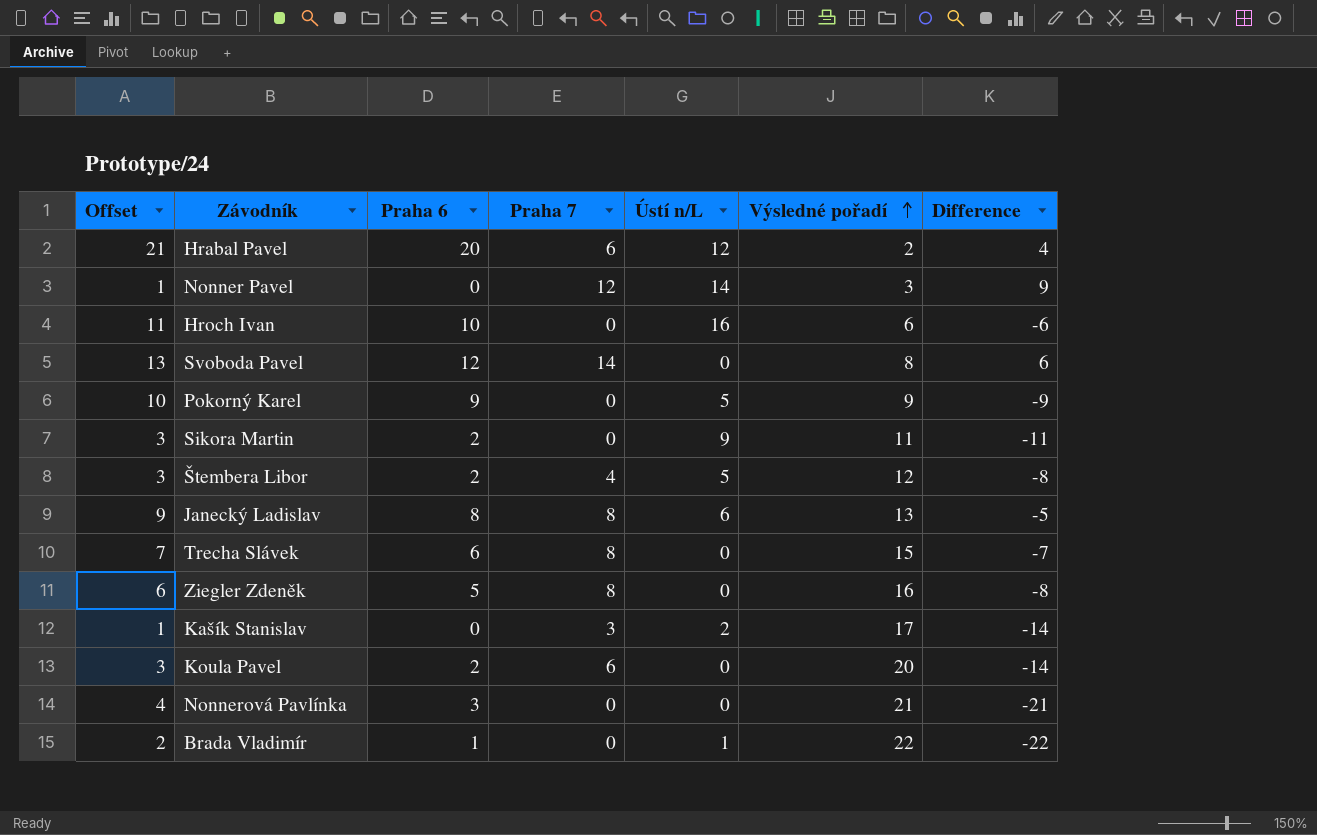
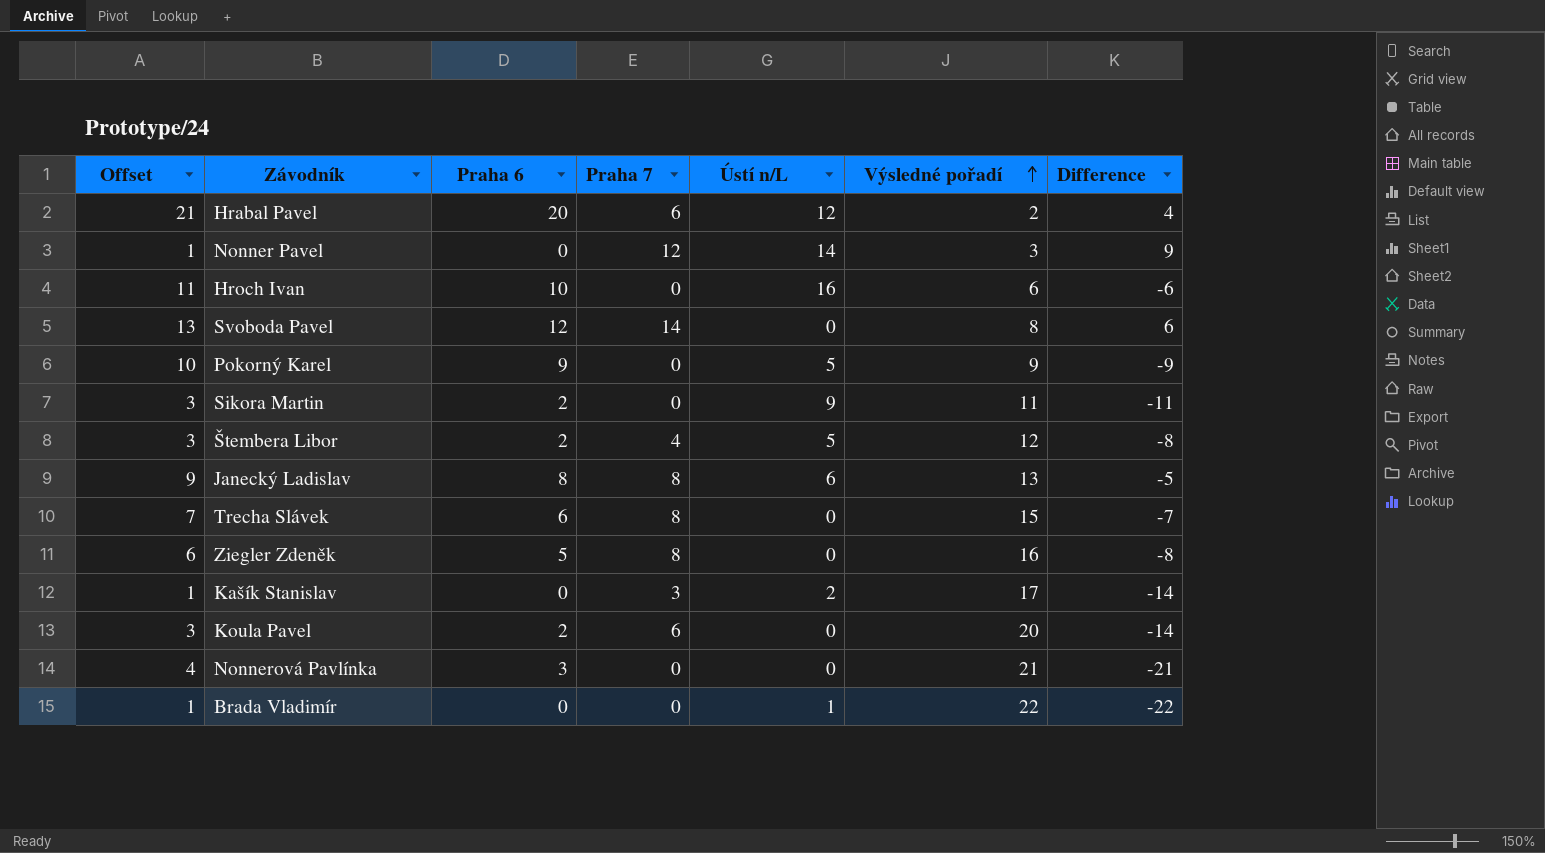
Brada Vladimír | Offset: 2 -> 1
Brada Vladimír | Praha 6: 1 -> 0

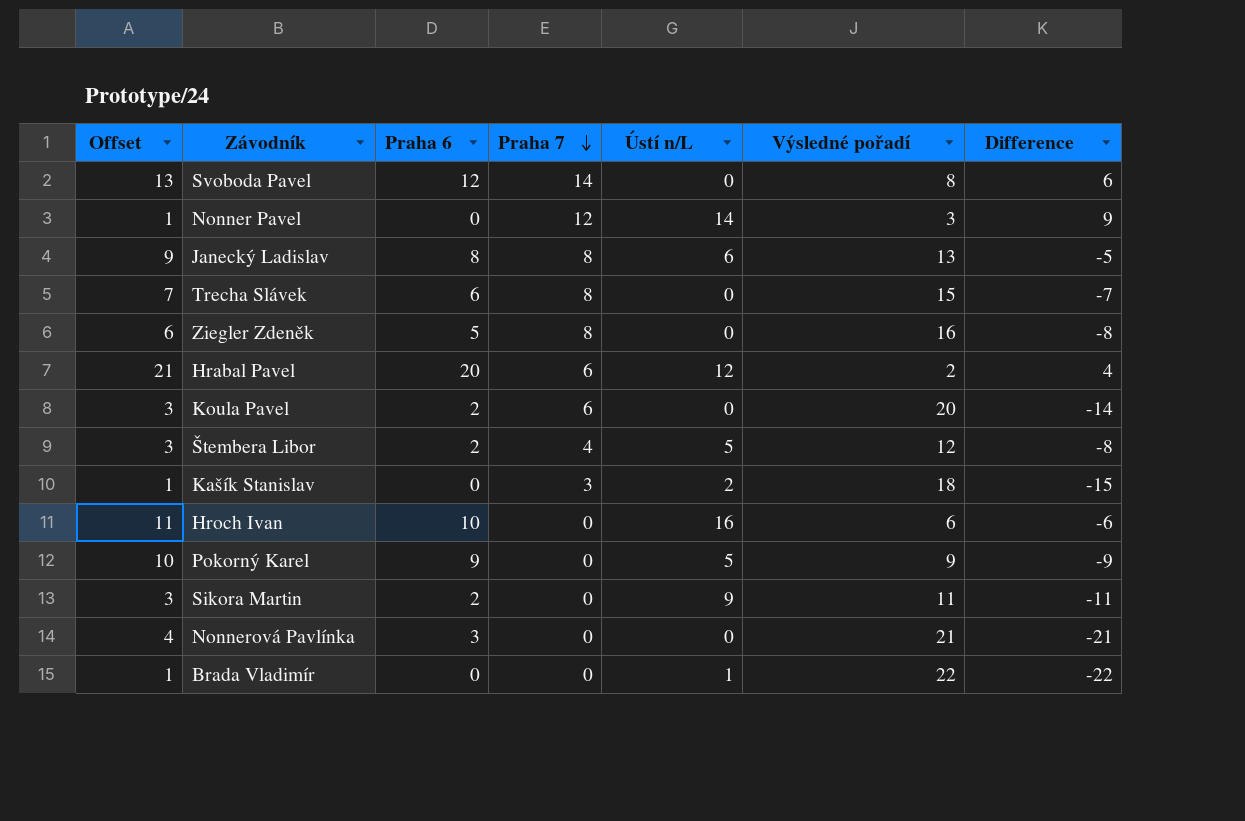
row order: Výsledné pořadí ascending -> Praha 7 descending
Kašík Stanislav | Výsledné pořadí: 17 -> 18
Kašík Stanislav | Difference: -14 -> -15

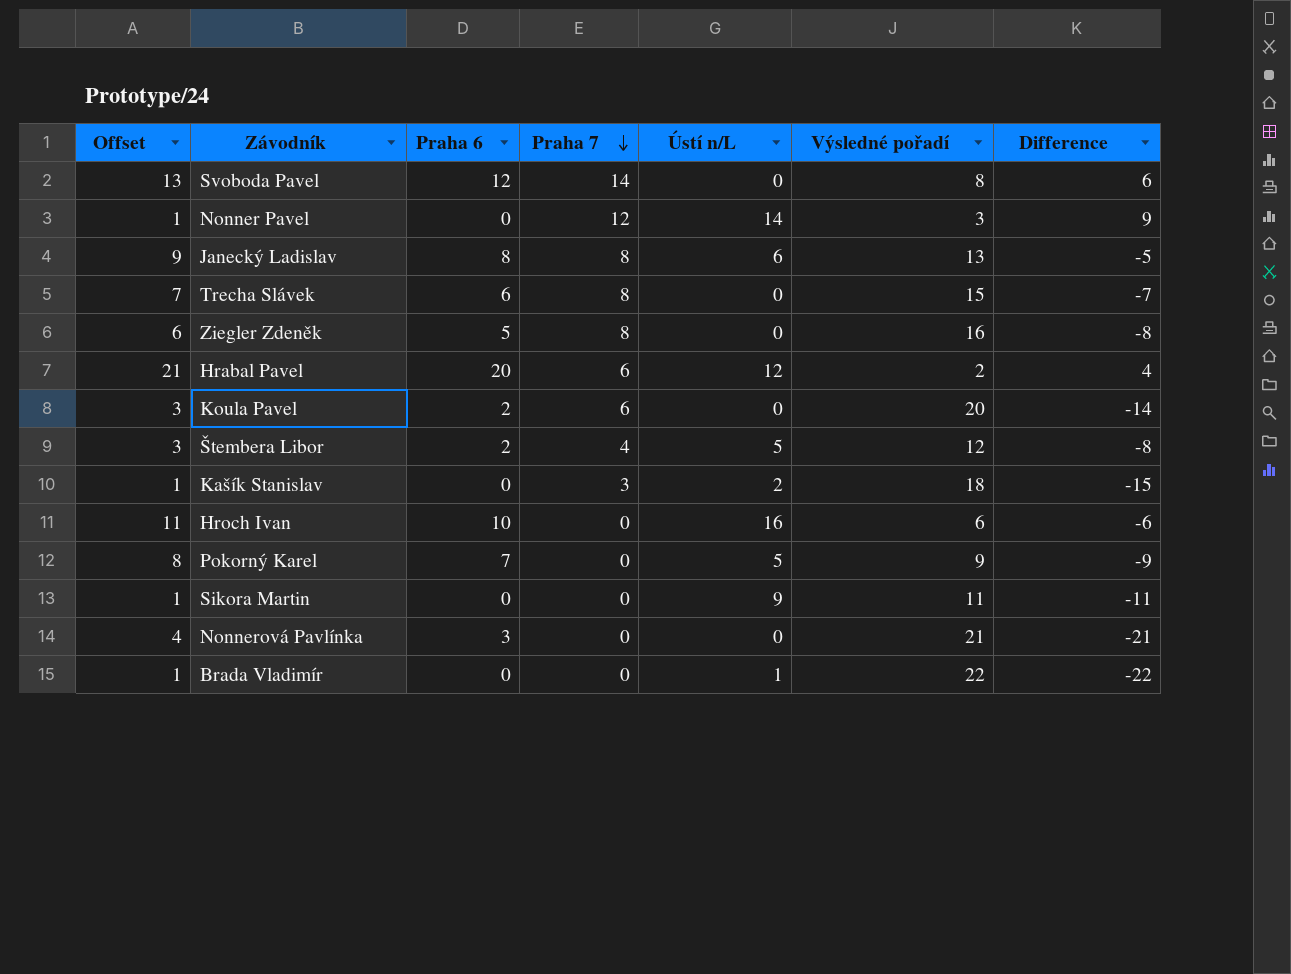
Pokorný Karel | Offset: 10 -> 8
Pokorný Karel | Praha 6: 9 -> 7
Sikora Martin | Offset: 3 -> 1
Sikora Martin | Praha 6: 2 -> 0

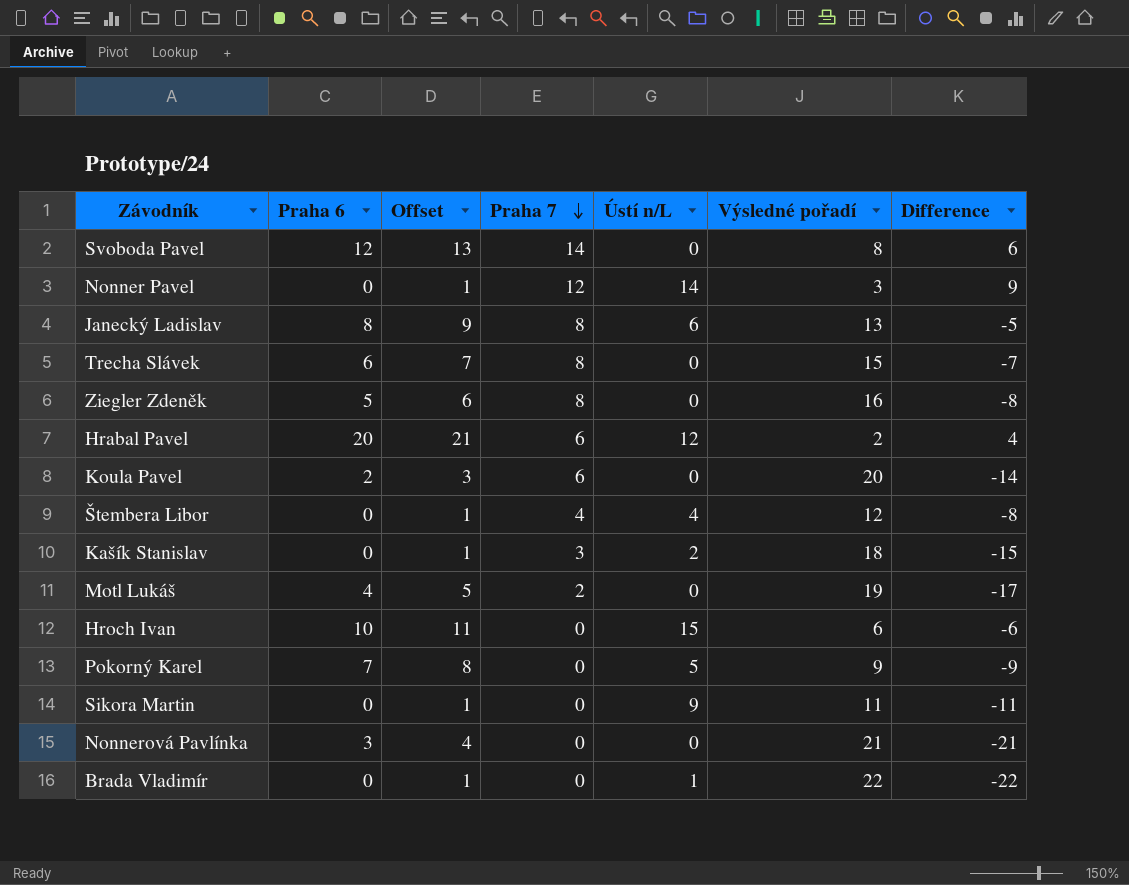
column Offset | position: 1 -> 3
Štembera Libor | Praha 6: 2 -> 0
Štembera Libor | Offset: 3 -> 1
Štembera Libor | Ústí n/L: 5 -> 4
row Motl Lukáš: none -> 4 | 5 | 2 | 0 | 19 | -17
Hroch Ivan | Ústí n/L: 16 -> 15

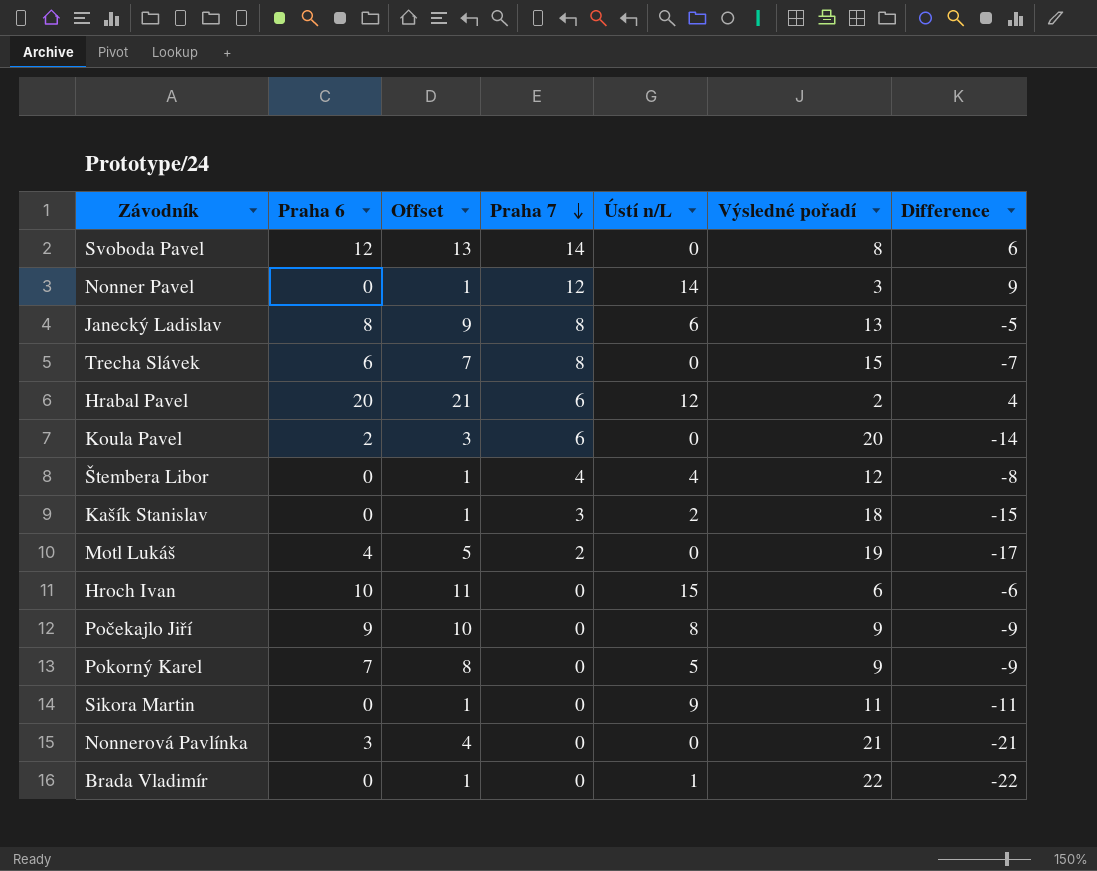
row Ziegler Zdeněk: 5 | 6 | 8 | 0 | 16 | -8 -> none
row Počekajlo Jiří: none -> 9 | 10 | 0 | 8 | 9 | -9

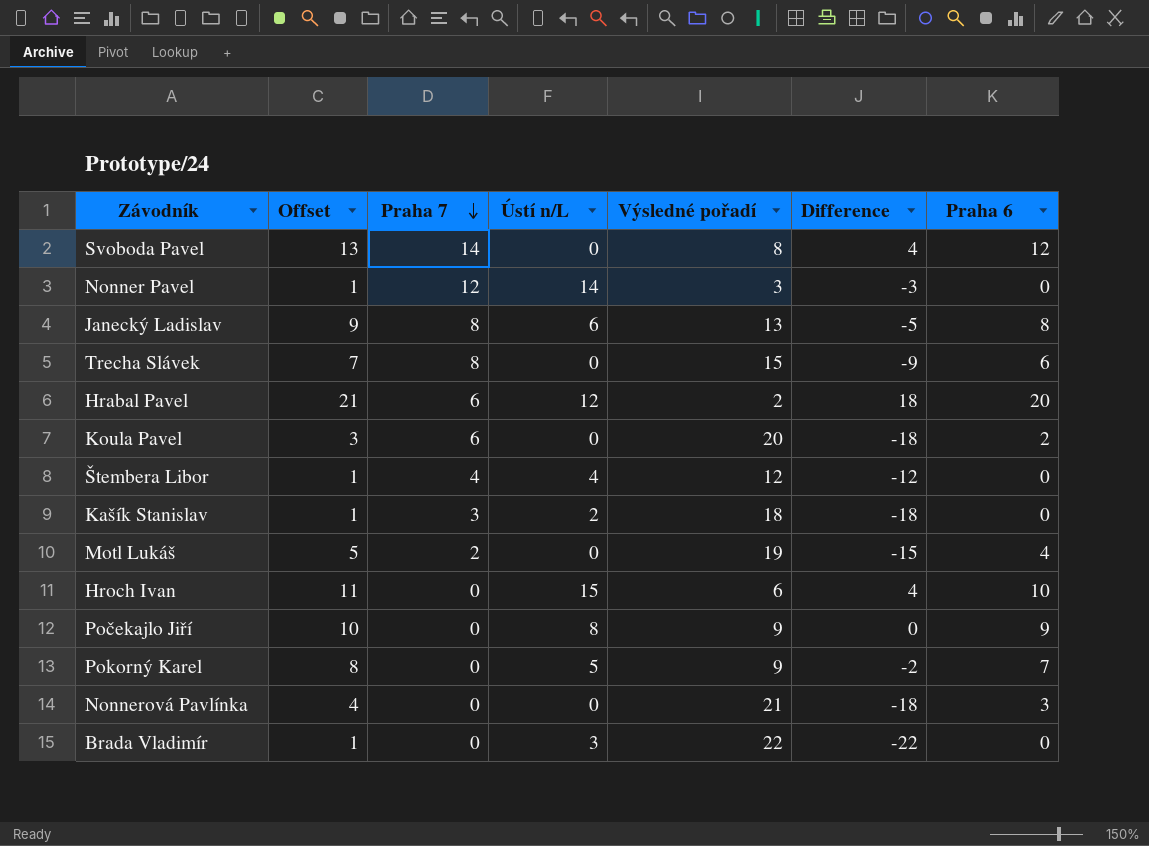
column Difference | formula: [Praha 7] - [Výsledné pořadí] -> [Praha 6] - [Výsledné pořadí]
column Praha 6 | position: 2 -> 7
row Sikora Martin: 0 | 1 | 0 | 9 | 11 | -11 -> none
Brada Vladimír | Ústí n/L: 1 -> 3

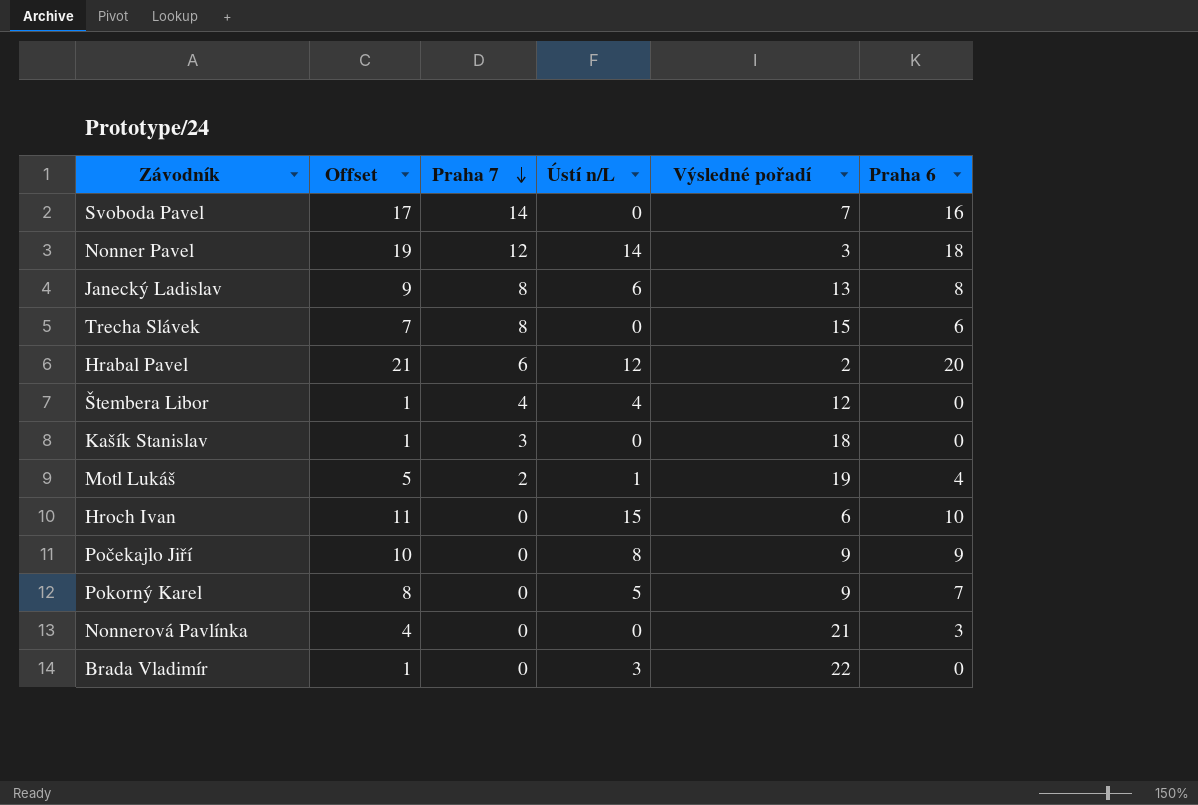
column Difference | formula: [Praha 6] - [Výsledné pořadí] -> none
row Koula Pavel: 3 | 6 | 0 | 20 | -18 | 2 -> none
Svoboda Pavel | Offset: 13 -> 17
Svoboda Pavel | Výsledné pořadí: 8 -> 7
Svoboda Pavel | Praha 6: 12 -> 16
Nonner Pavel | Offset: 1 -> 19
Nonner Pavel | Praha 6: 0 -> 18
Kašík Stanislav | Ústí n/L: 2 -> 0
Motl Lukáš | Ústí n/L: 0 -> 1

